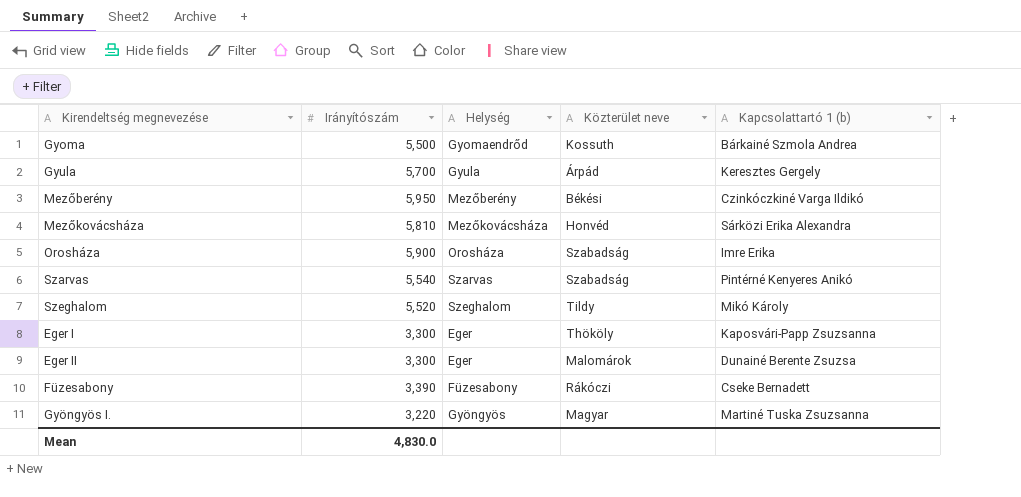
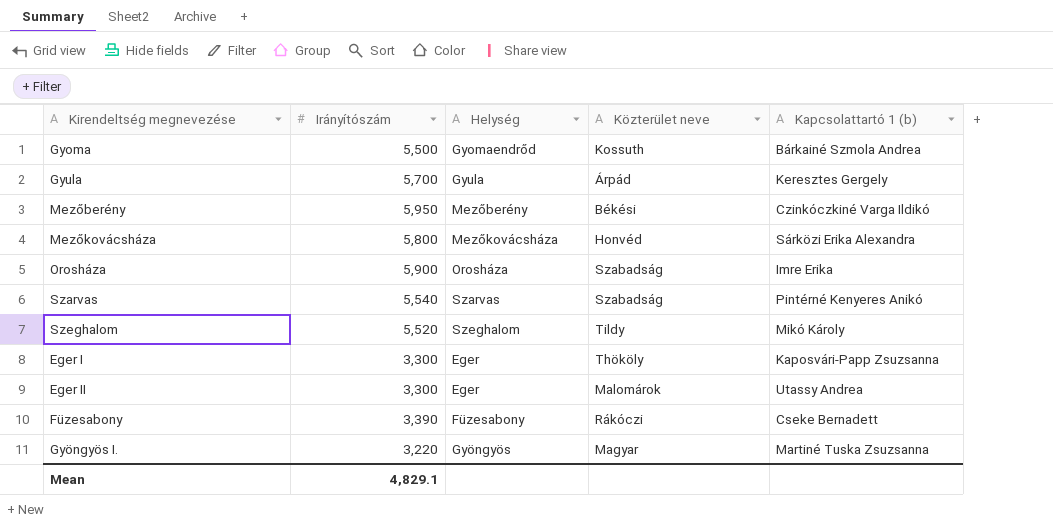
Mezőkovácsháza | Irányítószám: 5,810 -> 5,800
Eger II | Kapcsolattartó 1 (b): Dunainé Berente Zsuzsa -> Utassy Andrea
Mean | Irányítószám: 4,830.0 -> 4,829.1

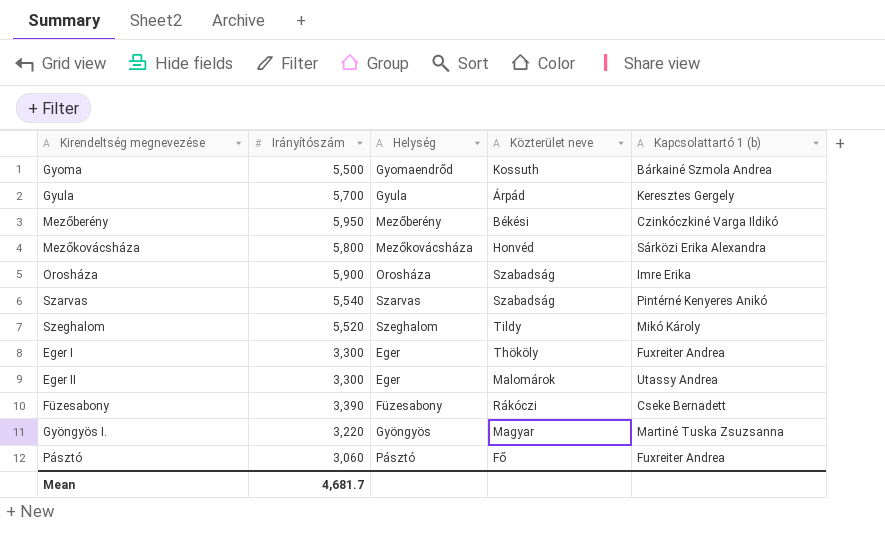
Eger I | Kapcsolattartó 1 (b): Kaposvári-Papp Zsuzsanna -> Fuxreiter Andrea
row Pásztó: none -> 3,060 | Pásztó | Fő | Fuxreiter Andrea
Mean | Irányítószám: 4,829.1 -> 4,681.7

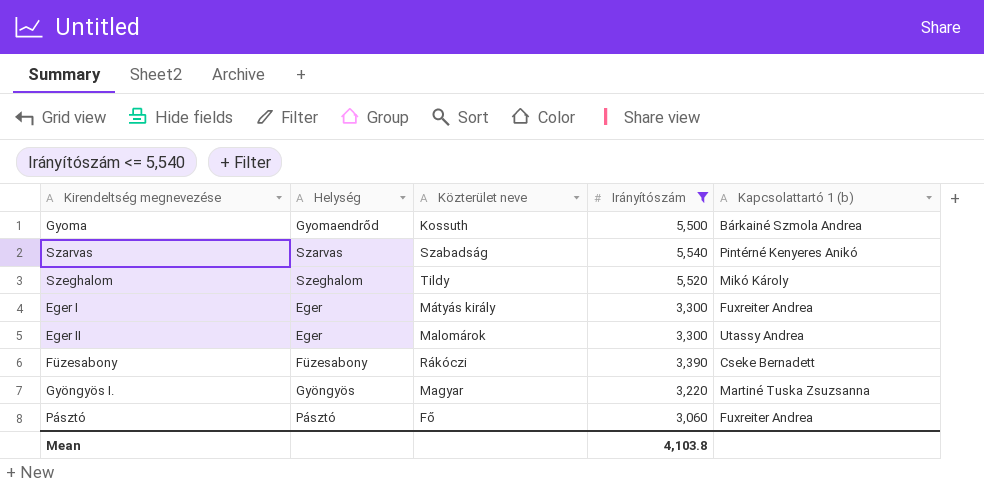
filter: none -> Irányítószám <= 5,540
column Irányítószám | position: 2 -> 4
Eger I | Közterület neve: Thököly -> Mátyás király
Mean | Irányítószám: 4,681.7 -> 4,103.8

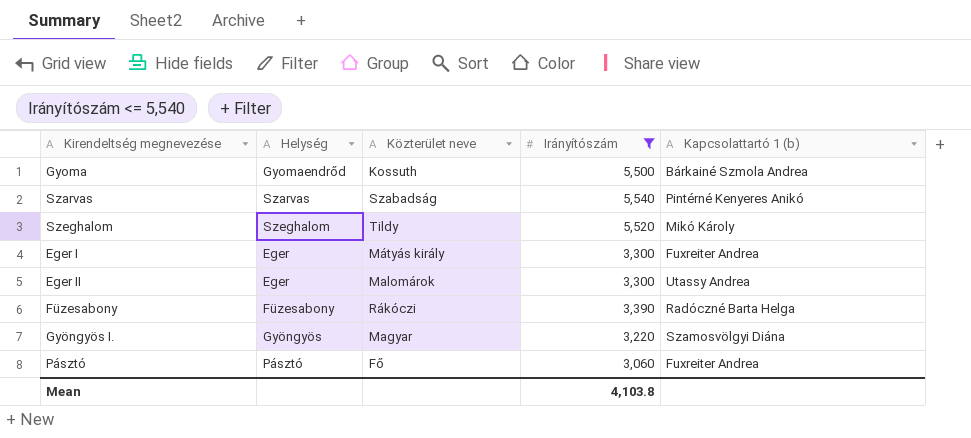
Füzesabony | Kapcsolattartó 1 (b): Cseke Bernadett -> Radóczné Barta Helga
Gyöngyös I. | Kapcsolattartó 1 (b): Martiné Tuska Zsuzsanna -> Szamosvölgyi Diána

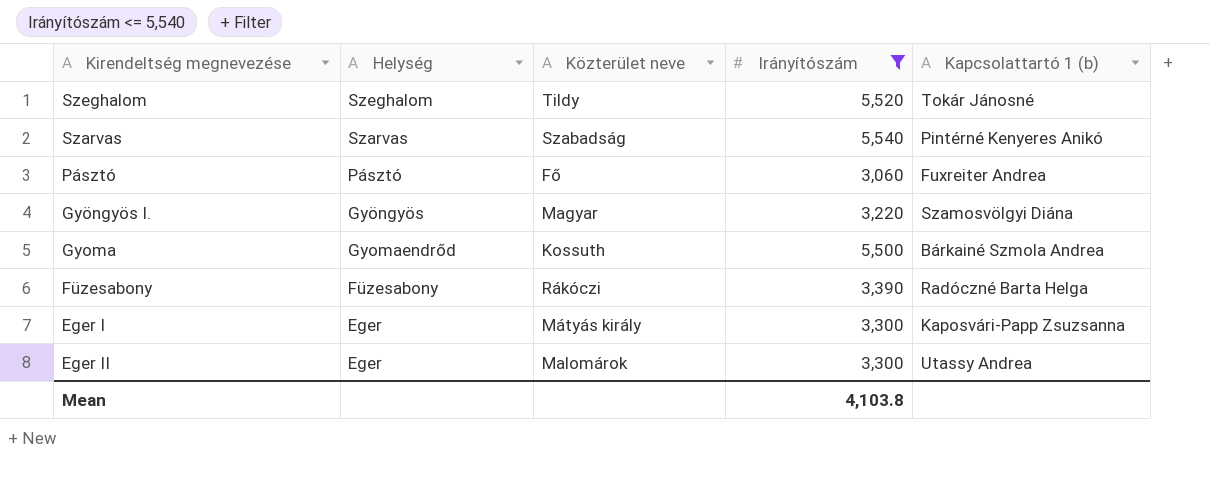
row order: none -> Helység descending
Szeghalom | Kapcsolattartó 1 (b): Mikó Károly -> Tokár Jánosné
Eger I | Kapcsolattartó 1 (b): Fuxreiter Andrea -> Kaposvári-Papp Zsuzsanna

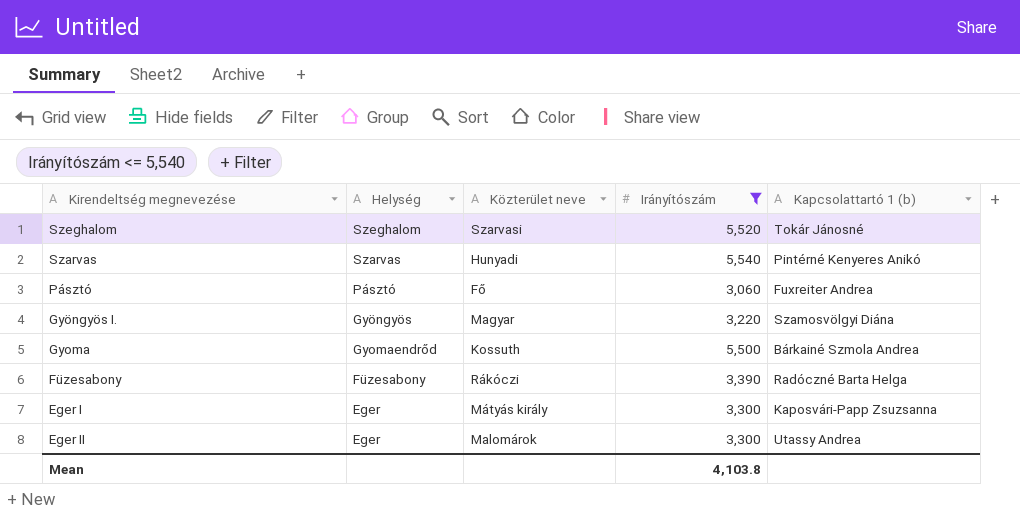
Szeghalom | Közterület neve: Tildy -> Szarvasi
Szarvas | Közterület neve: Szabadság -> Hunyadi

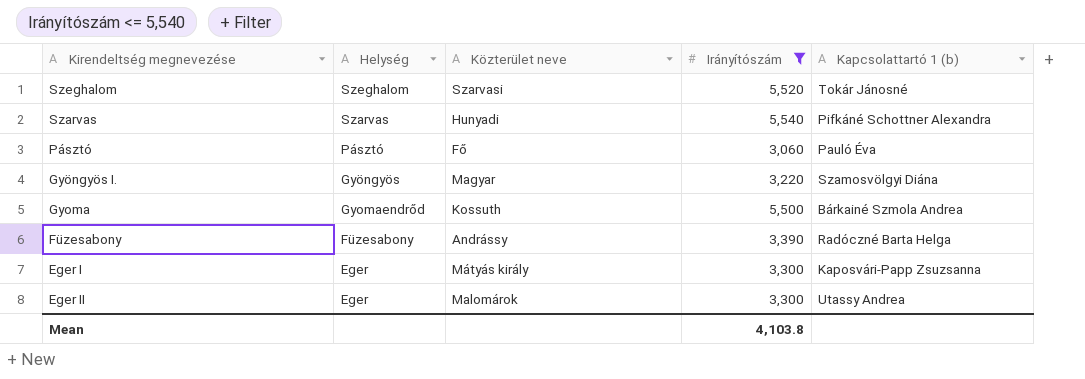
Szarvas | Kapcsolattartó 1 (b): Pintérné Kenyeres Anikó -> Pifkáné Schottner Alexandra
Pásztó | Kapcsolattartó 1 (b): Fuxreiter Andrea -> Pauló Éva
Füzesabony | Közterület neve: Rákóczi -> Andrássy

